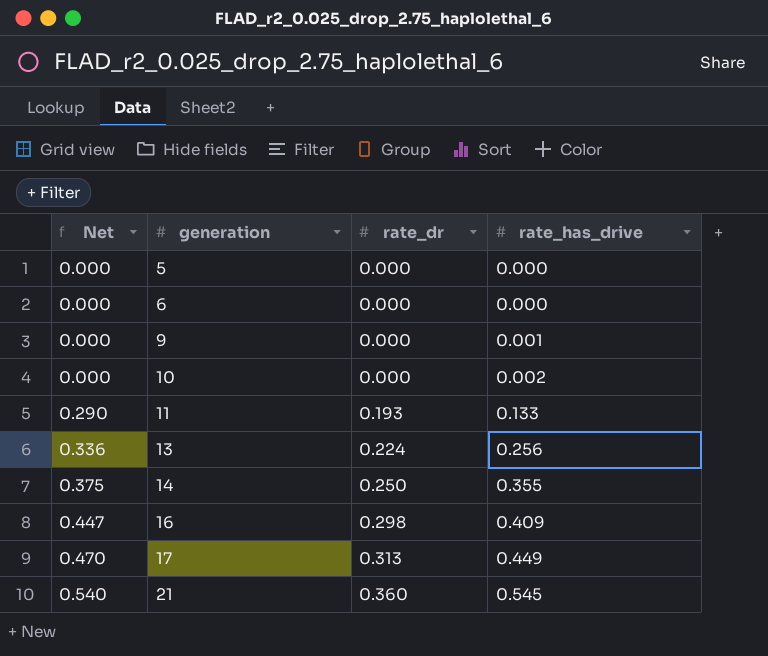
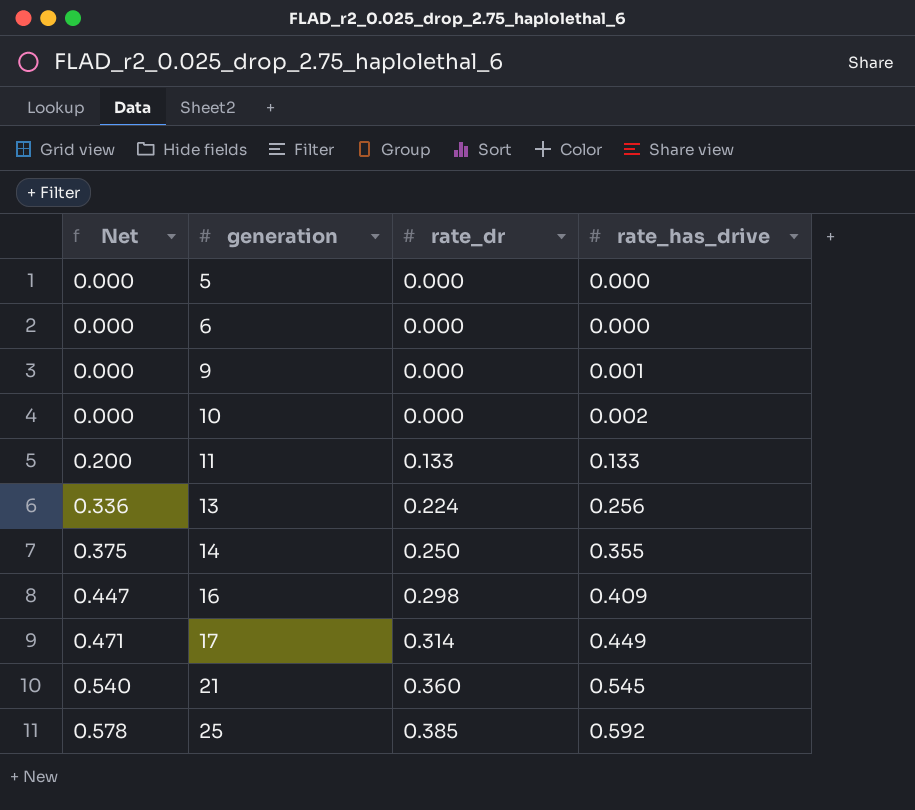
11 | Net: 0.290 -> 0.200
11 | rate_dr: 0.193 -> 0.133
17 | Net: 0.470 -> 0.471
17 | rate_dr: 0.313 -> 0.314
row 25: none -> 0.578 | 0.385 | 0.592

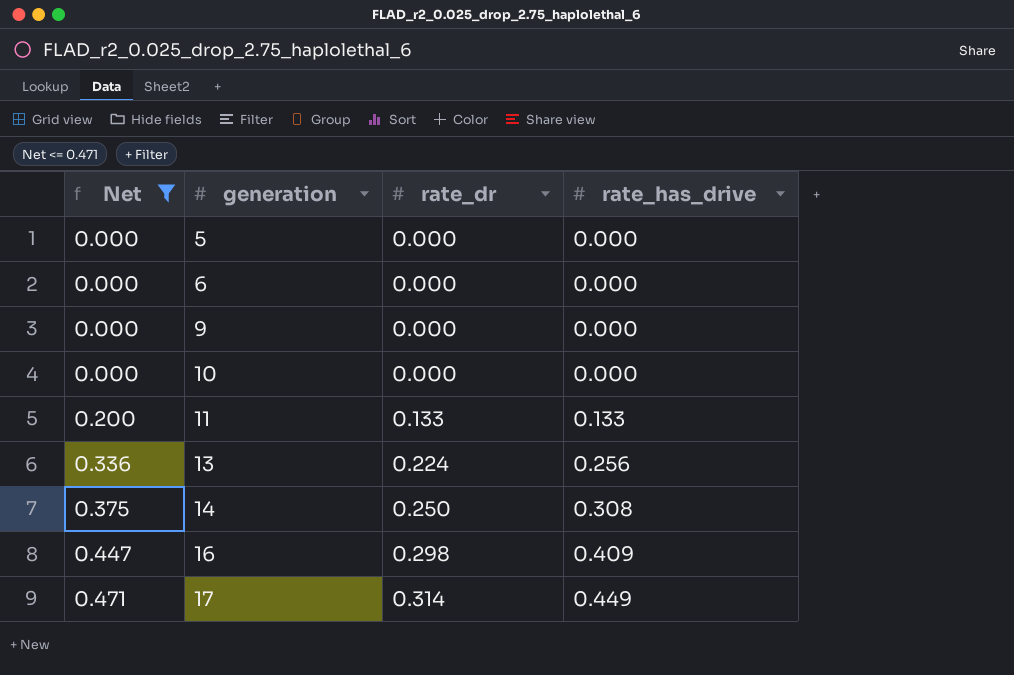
filter: none -> Net <= 0.471
9 | rate_has_drive: 0.001 -> 0.000
10 | rate_has_drive: 0.002 -> 0.000
14 | rate_has_drive: 0.355 -> 0.308

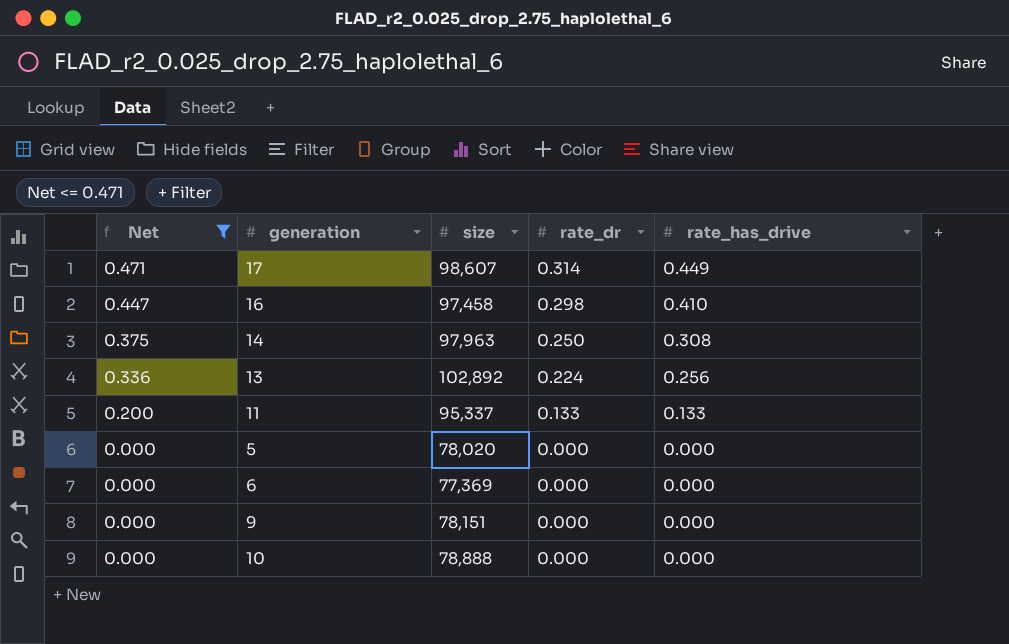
row order: Net ascending -> Net descending
column size | position: none -> 3
16 | rate_has_drive: 0.409 -> 0.410

